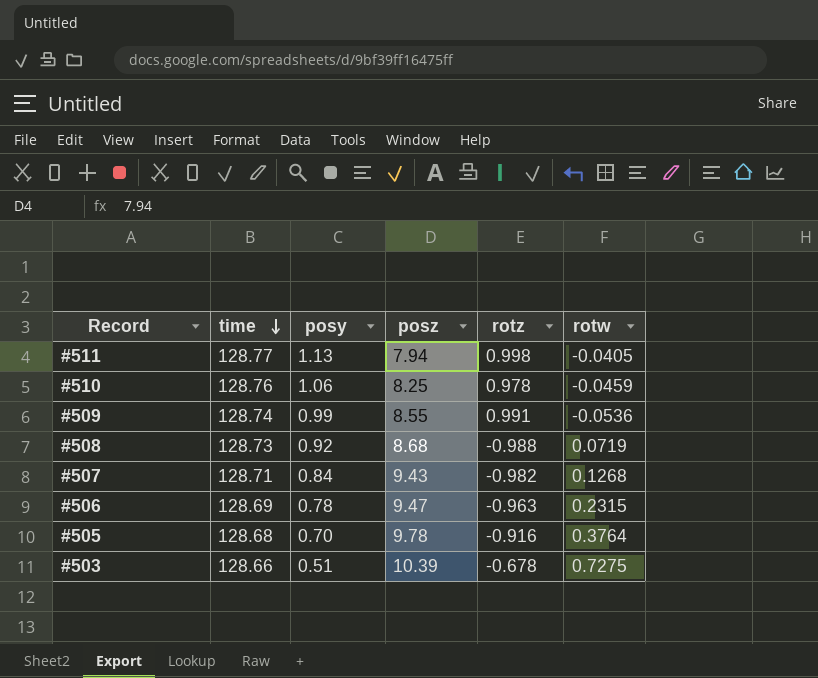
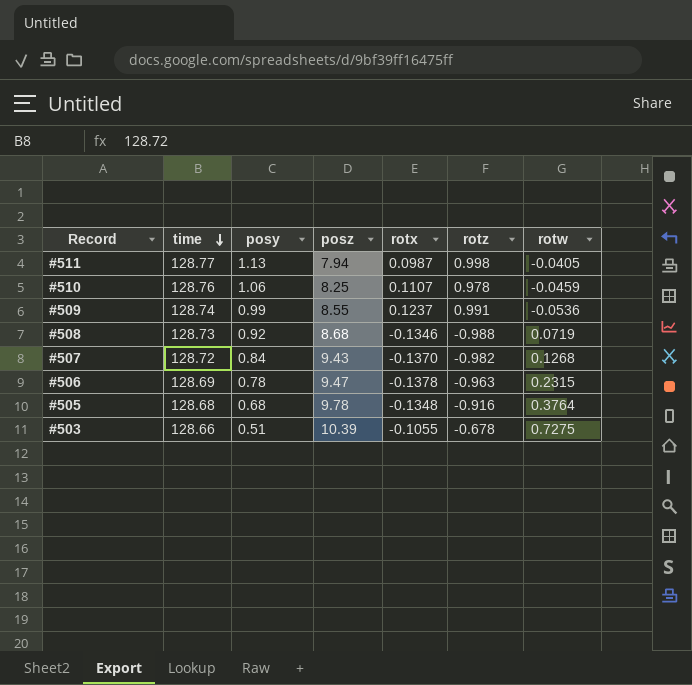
column rotx | position: none -> 5
#507 | time: 128.71 -> 128.72
#505 | posy: 0.70 -> 0.68

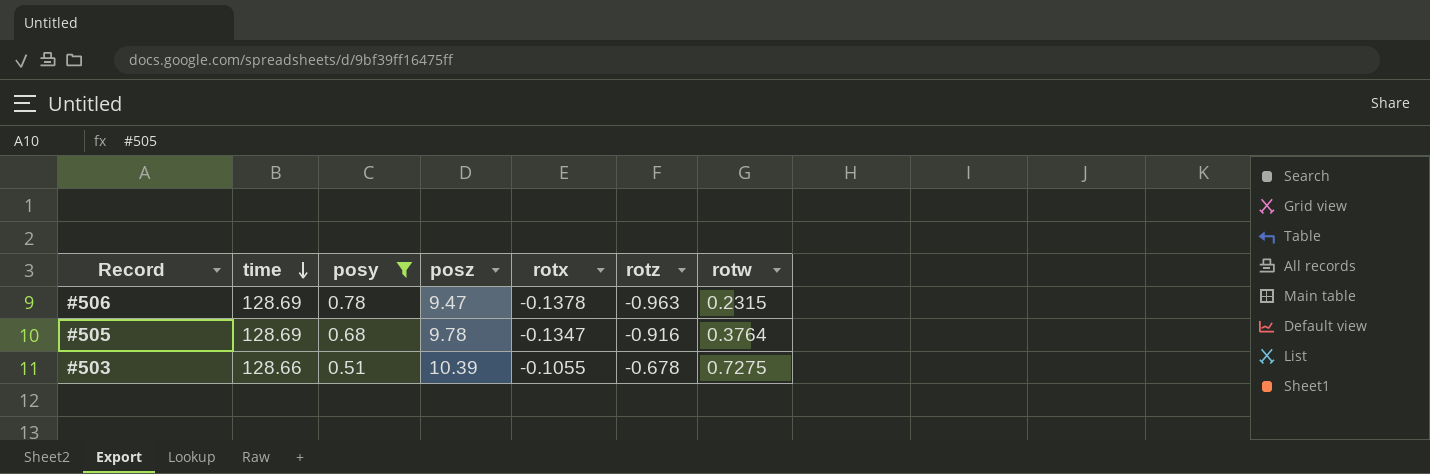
filter: none -> posy <= 0.78
#505 | time: 128.68 -> 128.69
#505 | rotx: -0.1348 -> -0.1347

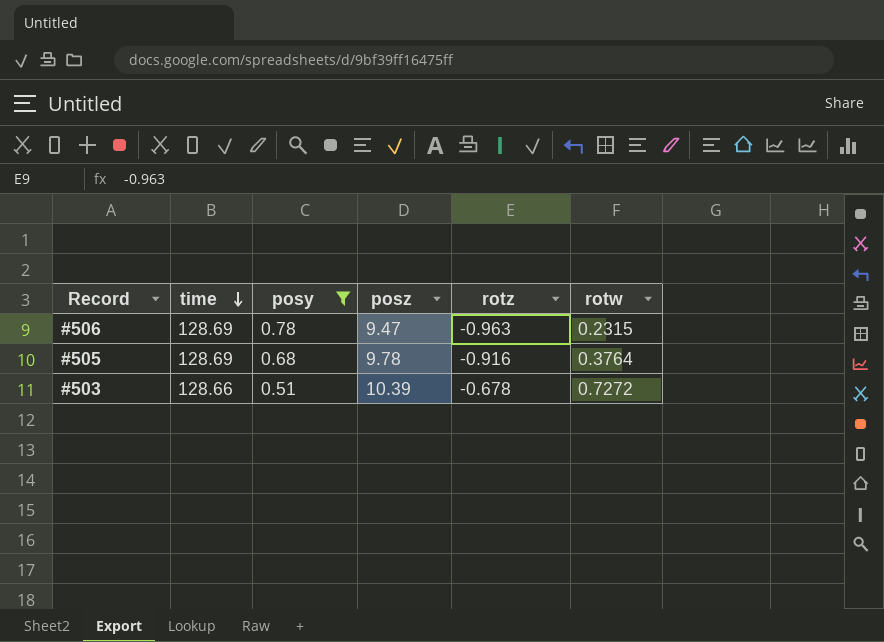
column rotx | position: 5 -> none
#503 | rotw: 0.7275 -> 0.7272

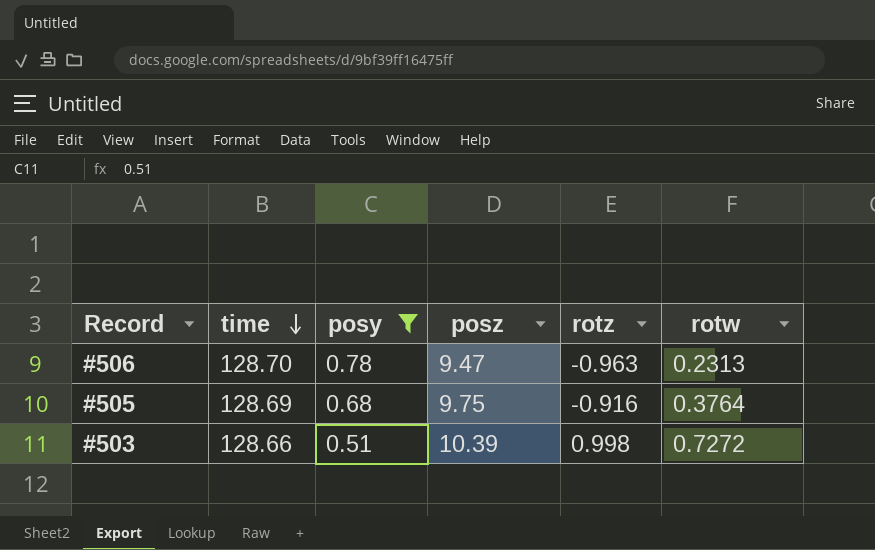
#506 | time: 128.69 -> 128.70
#506 | rotw: 0.2315 -> 0.2313
#505 | posz: 9.78 -> 9.75
#503 | rotz: -0.678 -> 0.998

